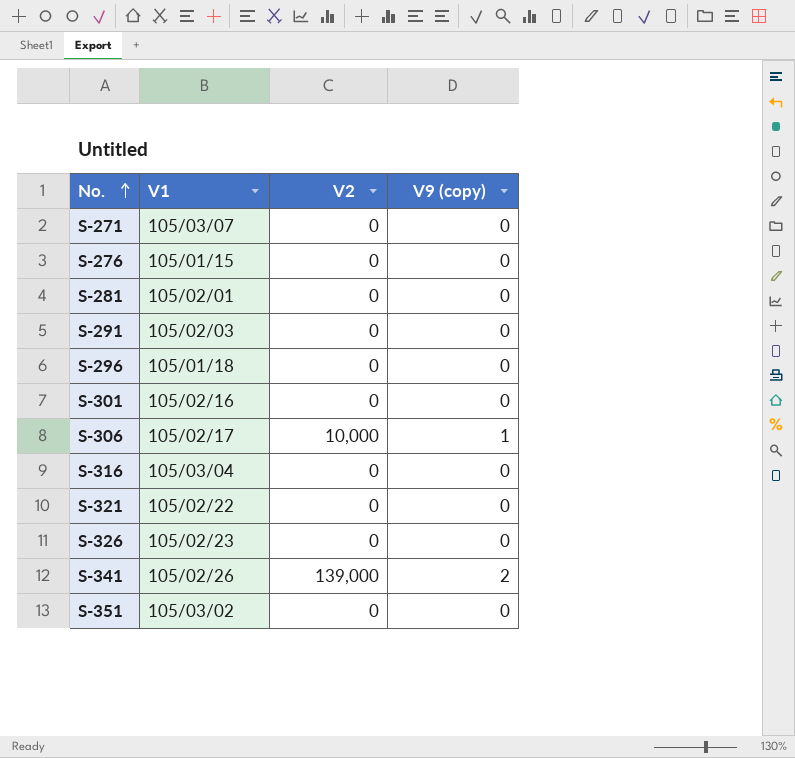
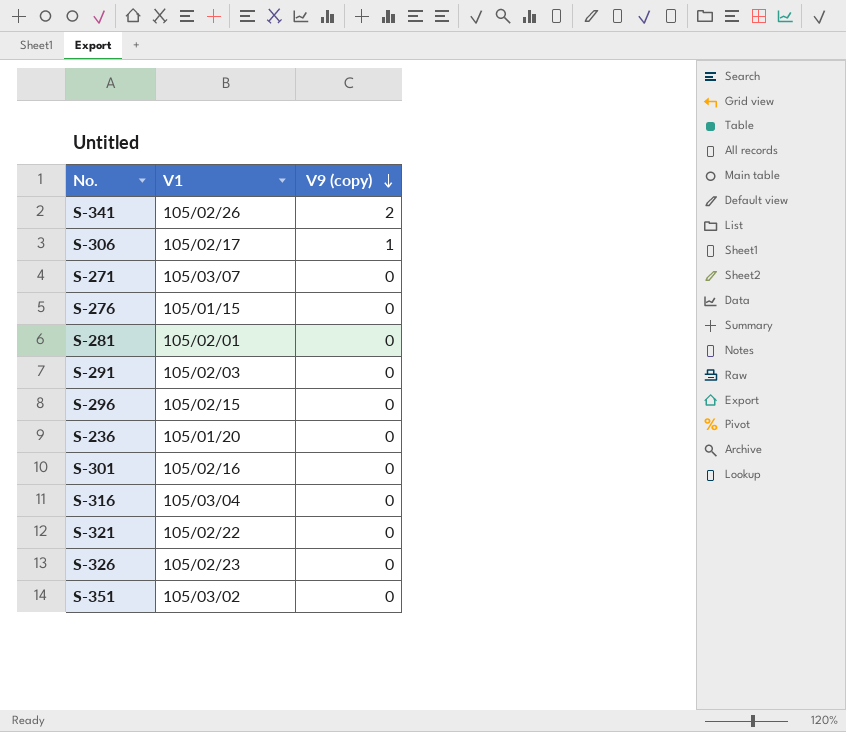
row order: No. ascending -> V9 (copy) descending
column V2 | position: 3 -> none
S-296 | V1: 105/01/18 -> 105/02/15
row S-236: none -> 105/01/20 | 0

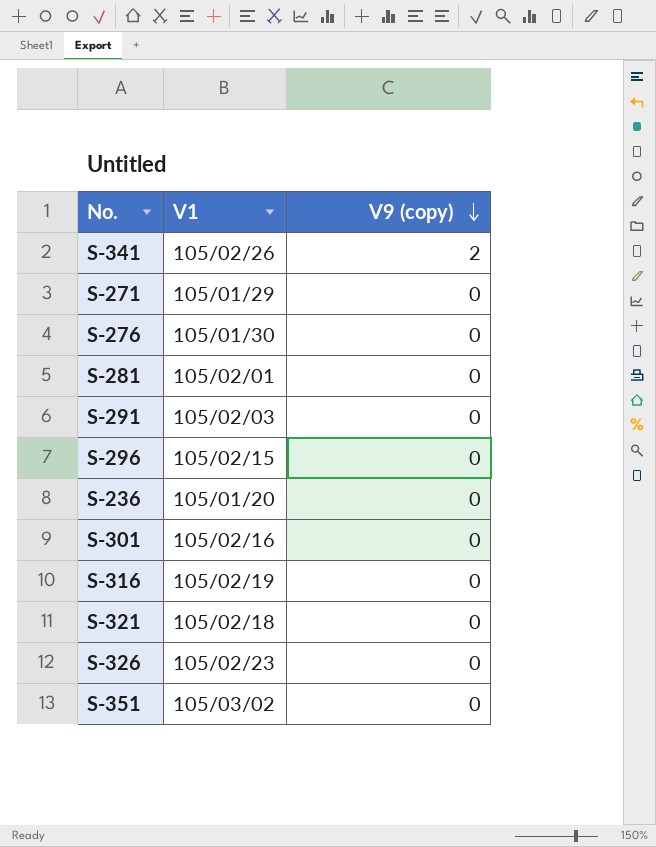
row S-306: 105/02/17 | 1 -> none
S-271 | V1: 105/03/07 -> 105/01/29
S-276 | V1: 105/01/15 -> 105/01/30
S-316 | V1: 105/03/04 -> 105/02/19
S-321 | V1: 105/02/22 -> 105/02/18

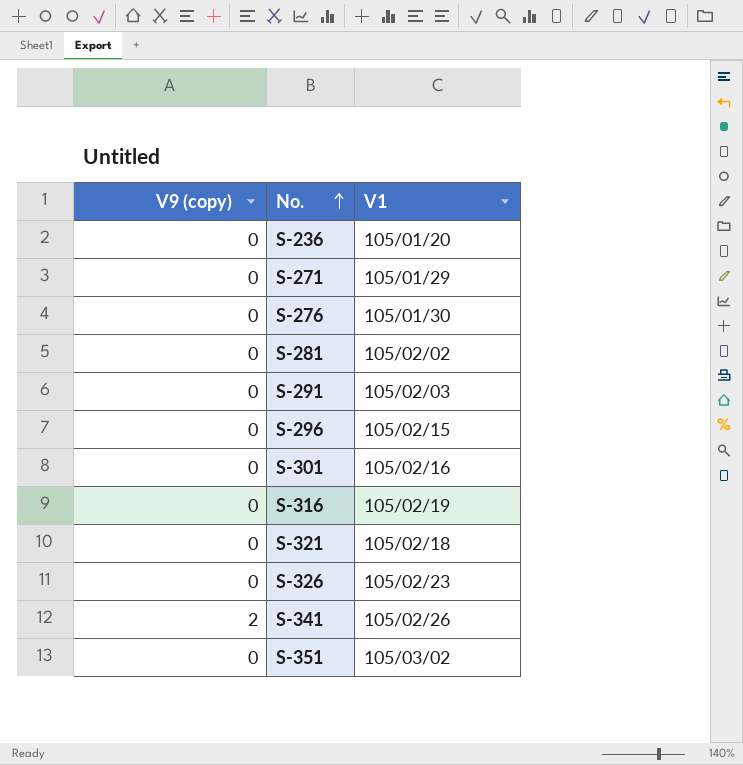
row order: V9 (copy) descending -> No. ascending
column V9 (copy) | position: 3 -> 1
S-281 | V1: 105/02/01 -> 105/02/02

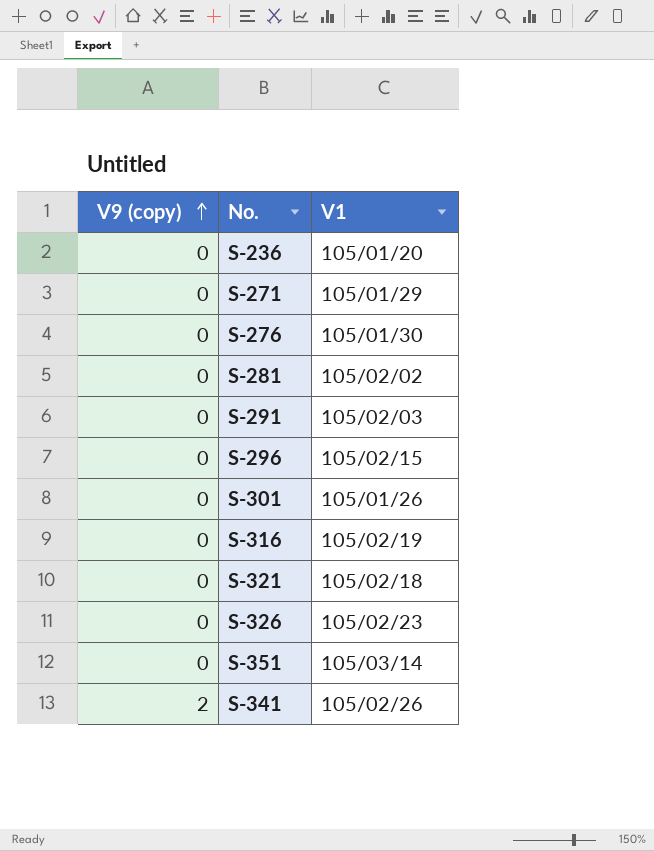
row order: No. ascending -> V9 (copy) ascending
S-301 | V1: 105/02/16 -> 105/01/26
S-351 | V1: 105/03/02 -> 105/03/14

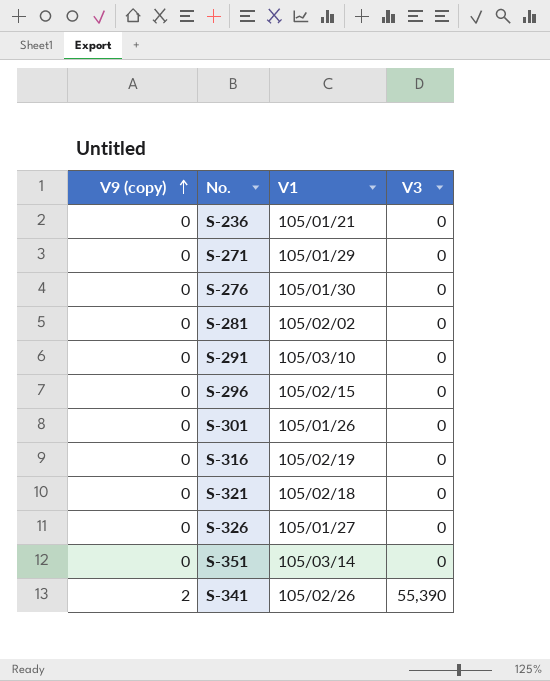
column V3 | position: none -> 4
S-236 | V1: 105/01/20 -> 105/01/21
S-291 | V1: 105/02/03 -> 105/03/10
S-326 | V1: 105/02/23 -> 105/01/27

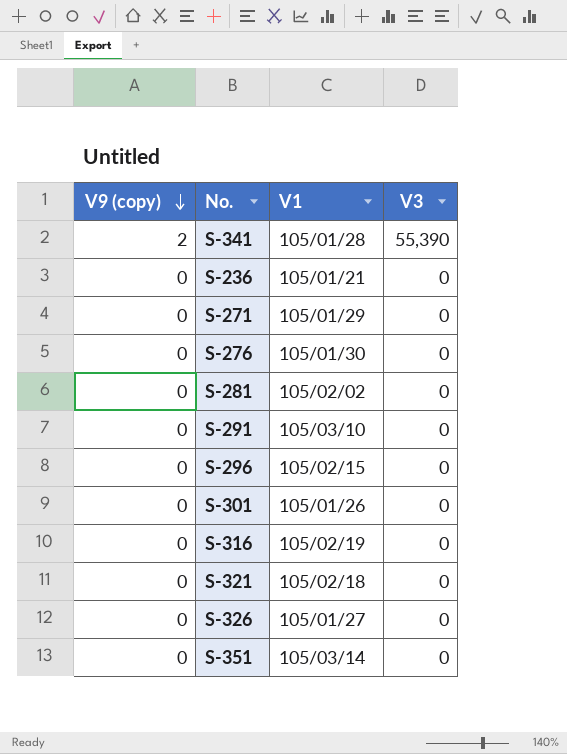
row order: V9 (copy) ascending -> V9 (copy) descending
S-341 | V1: 105/02/26 -> 105/01/28

